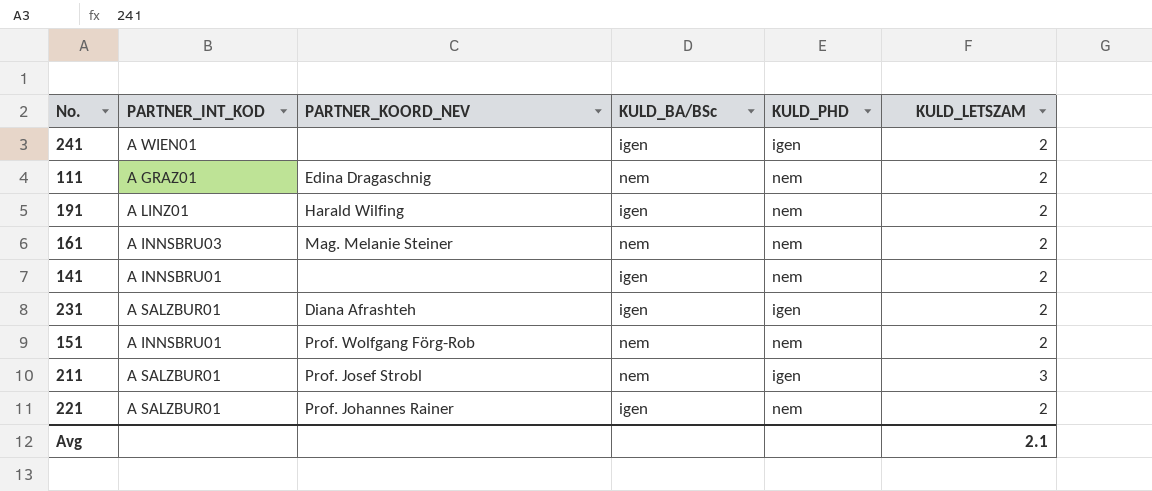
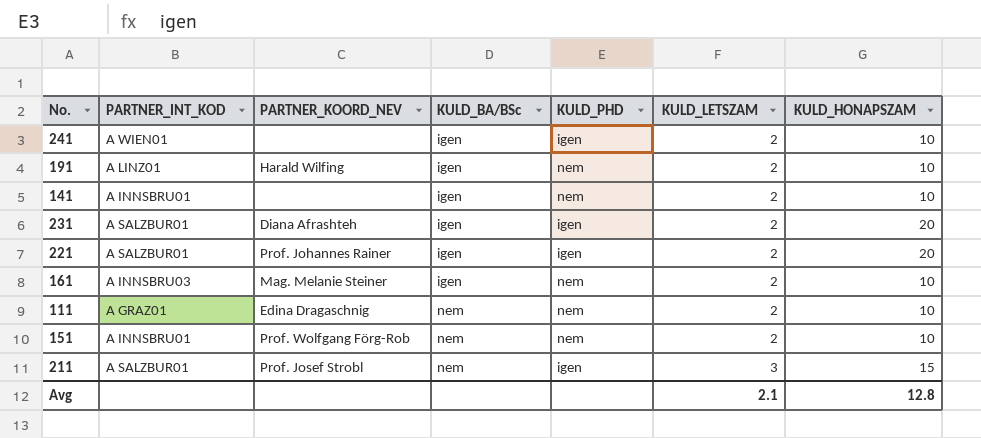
row order: none -> KULD_BA/BSc ascending
column KULD_HONAPSZAM | position: none -> 7
221 | KULD_PHD: nem -> igen
161 | KULD_BA/BSc: nem -> igen

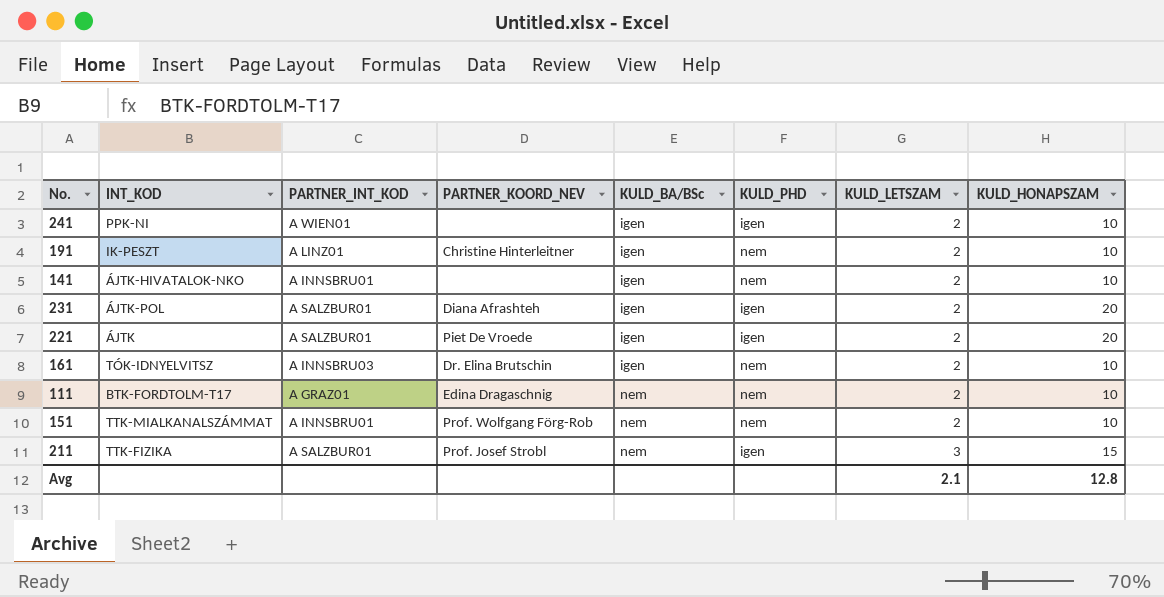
column INT_KOD | position: none -> 2
191 | PARTNER_KOORD_NEV: Harald Wilfing -> Christine Hinterleitner
221 | PARTNER_KOORD_NEV: Prof. Johannes Rainer -> Piet De Vroede
161 | PARTNER_KOORD_NEV: Mag. Melanie Steiner -> Dr. Elina Brutschin

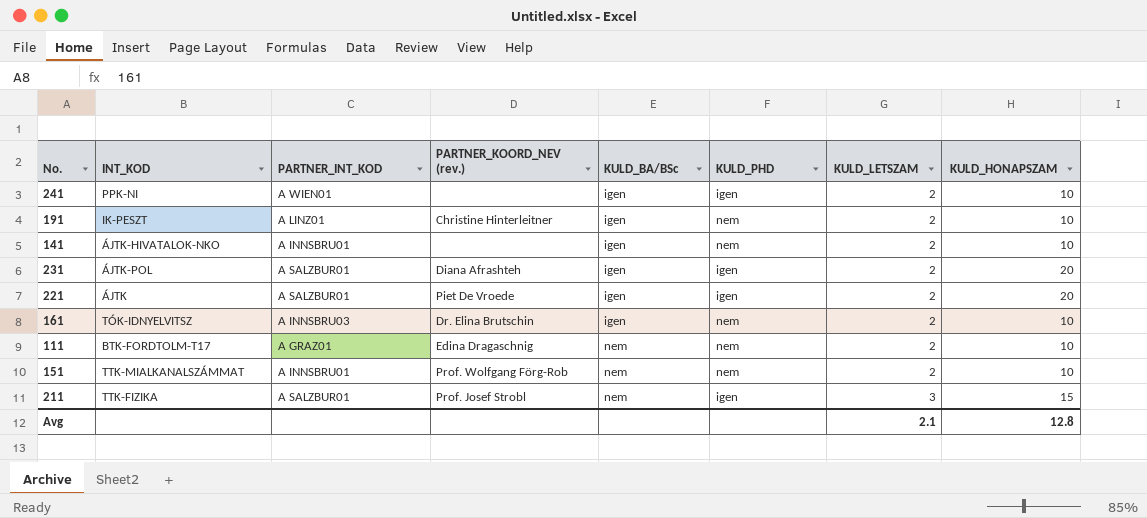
column name: PARTNER_KOORD_NEV -> PARTNER_KOORD_NEV (rev.)

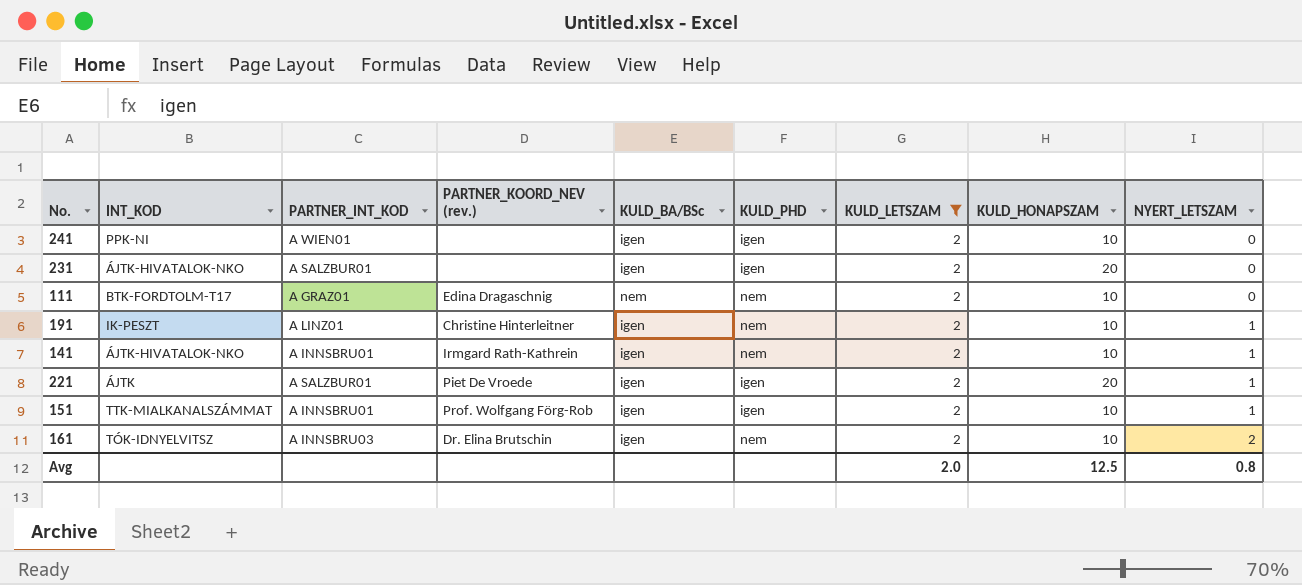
filter: none -> KULD_LETSZAM = 2
row order: KULD_BA/BSc ascending -> NYERT_LETSZAM ascending
column NYERT_LETSZAM | position: none -> 9
231 | INT_KOD: ÁJTK-POL -> ÁJTK-HIVATALOK-NKO
231 | PARTNER_KOORD_NEV (rev.): Diana Afrashteh -> none
141 | PARTNER_KOORD_NEV (rev.): none -> Irmgard Rath-Kathrein
151 | KULD_BA/BSc: nem -> igen
151 | KULD_PHD: nem -> igen
Avg | KULD_LETSZAM: 2.1 -> 2.0
Avg | KULD_HONAPSZAM: 12.8 -> 12.5

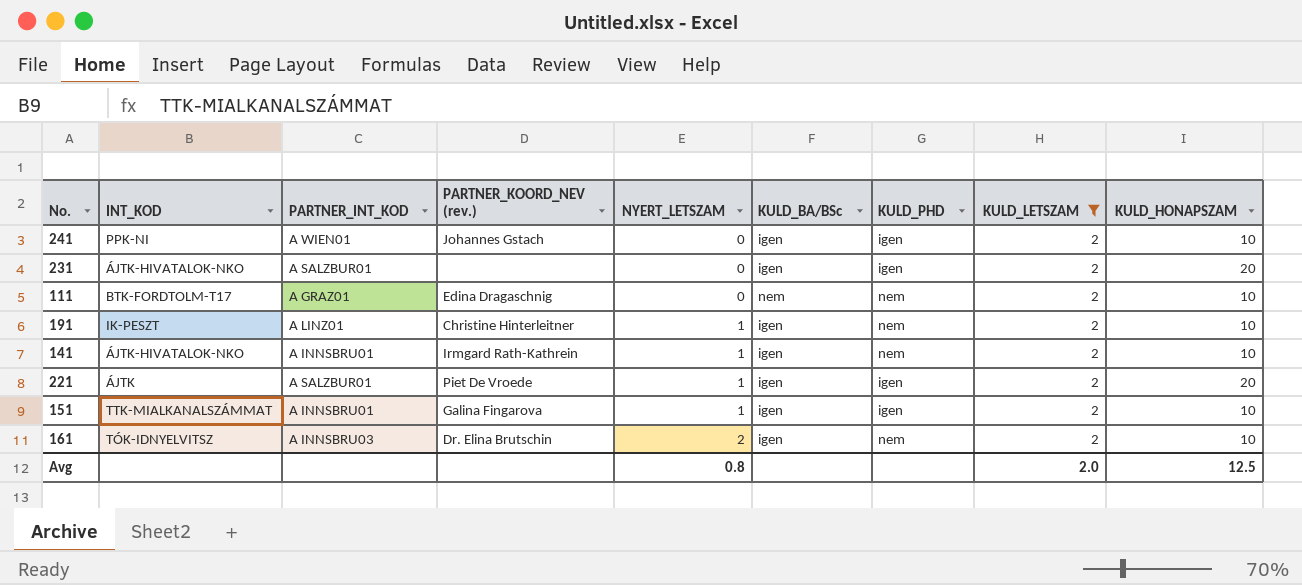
column NYERT_LETSZAM | position: 9 -> 5
241 | PARTNER_KOORD_NEV (rev.): none -> Johannes Gstach
151 | PARTNER_KOORD_NEV (rev.): Prof. Wolfgang Förg-Rob -> Galina Fingarova

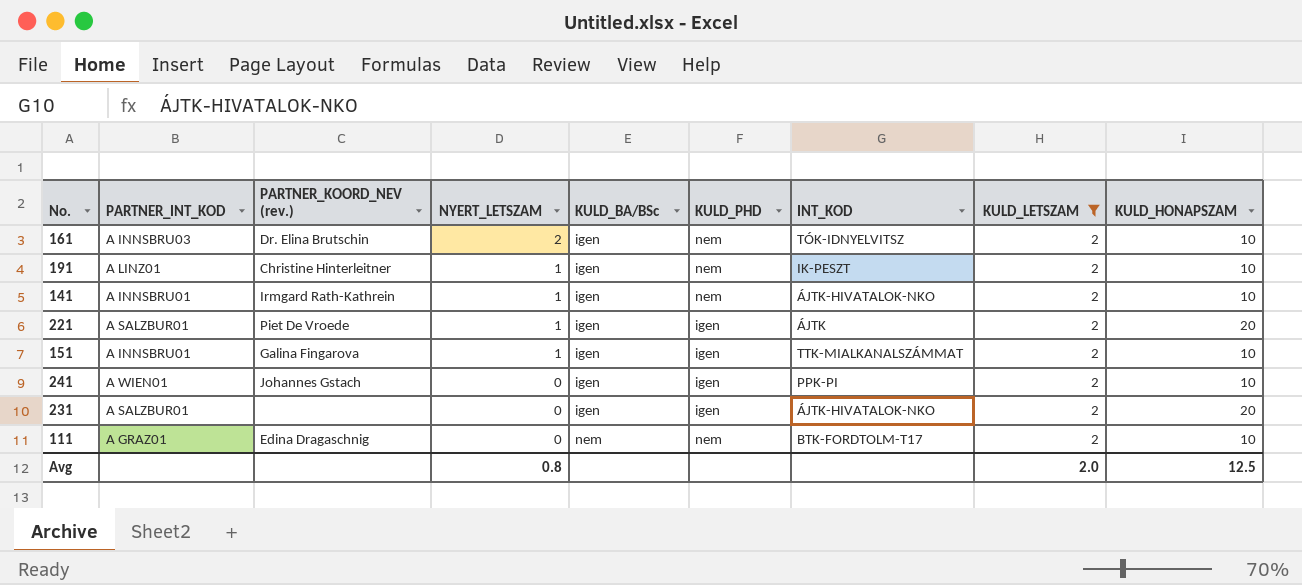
row order: NYERT_LETSZAM ascending -> NYERT_LETSZAM descending
column INT_KOD | position: 2 -> 7
241 | INT_KOD: PPK-NI -> PPK-PI

